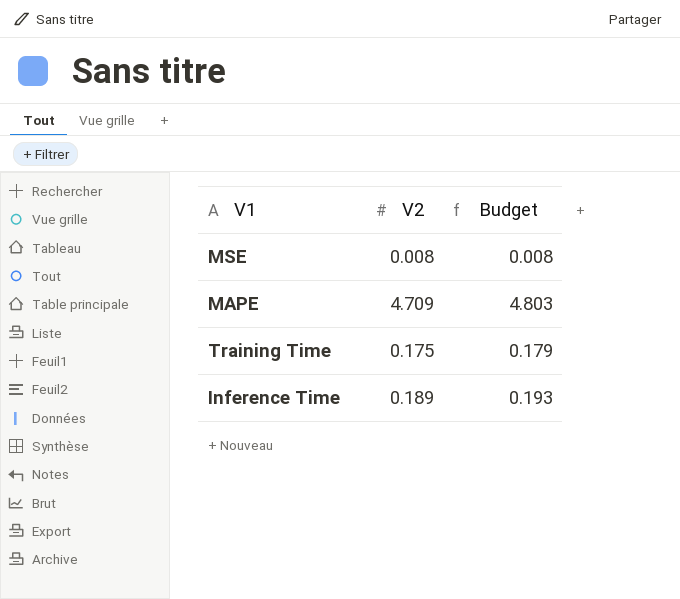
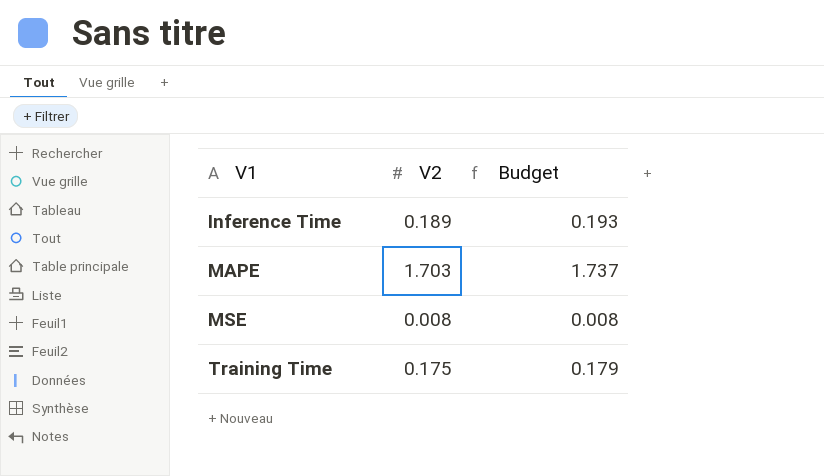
row order: none -> V1 ascending
MAPE | V2: 4.709 -> 1.703
MAPE | Budget: 4.803 -> 1.737

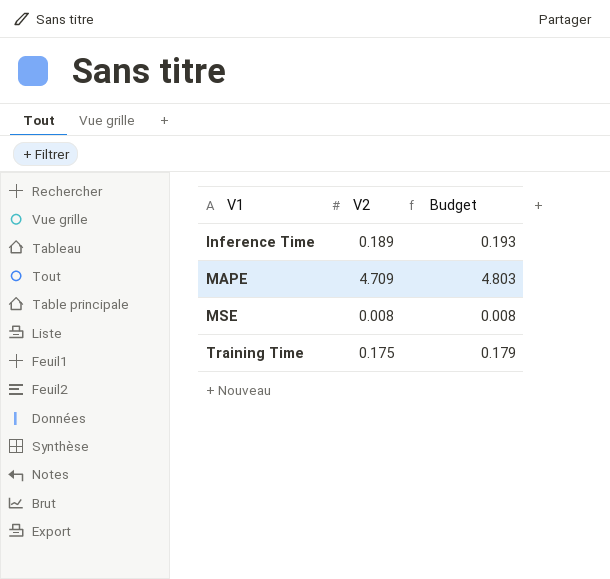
MAPE | V2: 1.703 -> 4.709
MAPE | Budget: 1.737 -> 4.803

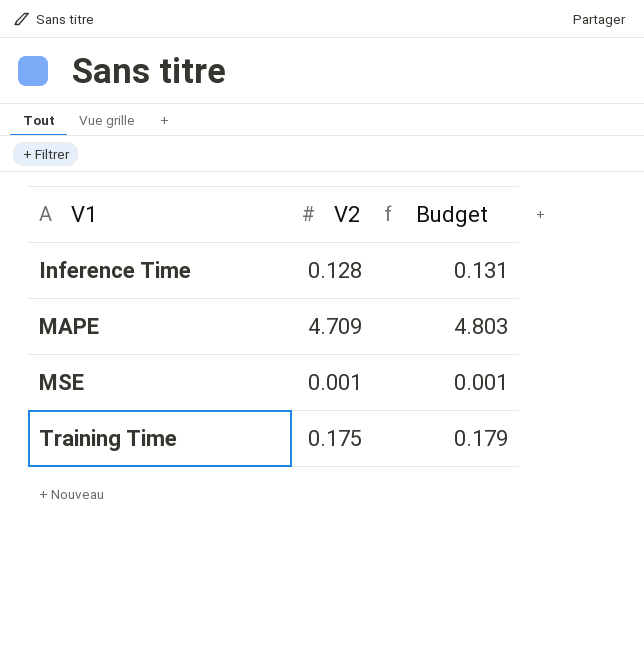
Inference Time | V2: 0.189 -> 0.128
Inference Time | Budget: 0.193 -> 0.131
MSE | V2: 0.008 -> 0.001
MSE | Budget: 0.008 -> 0.001

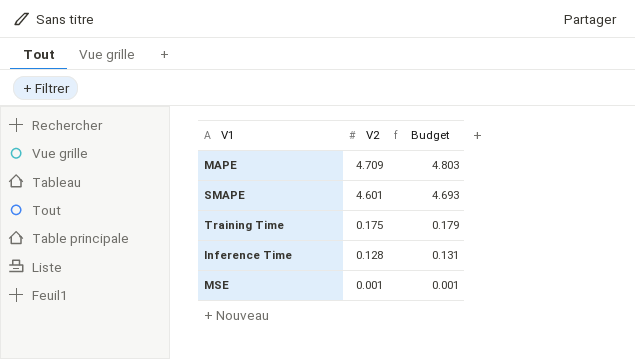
row order: V1 ascending -> V2 descending
row SMAPE: none -> 4.601 | 4.693

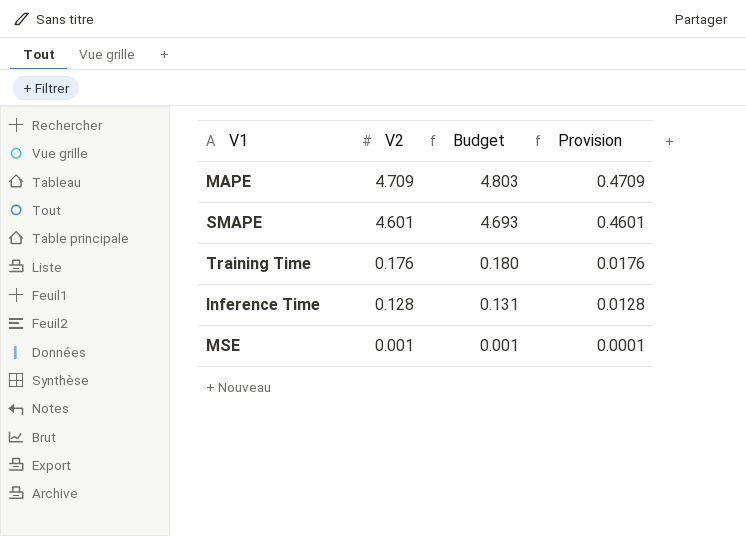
column Provision | formula: none -> [V2] * 0.1
Training Time | V2: 0.175 -> 0.176
Training Time | Budget: 0.179 -> 0.180

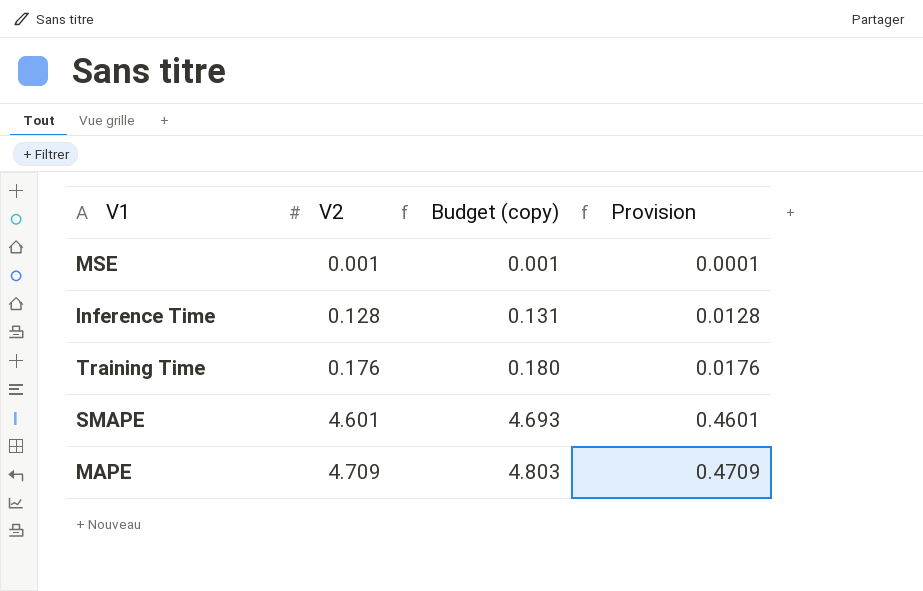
row order: V2 descending -> V2 ascending
column name: Budget -> Budget (copy)

